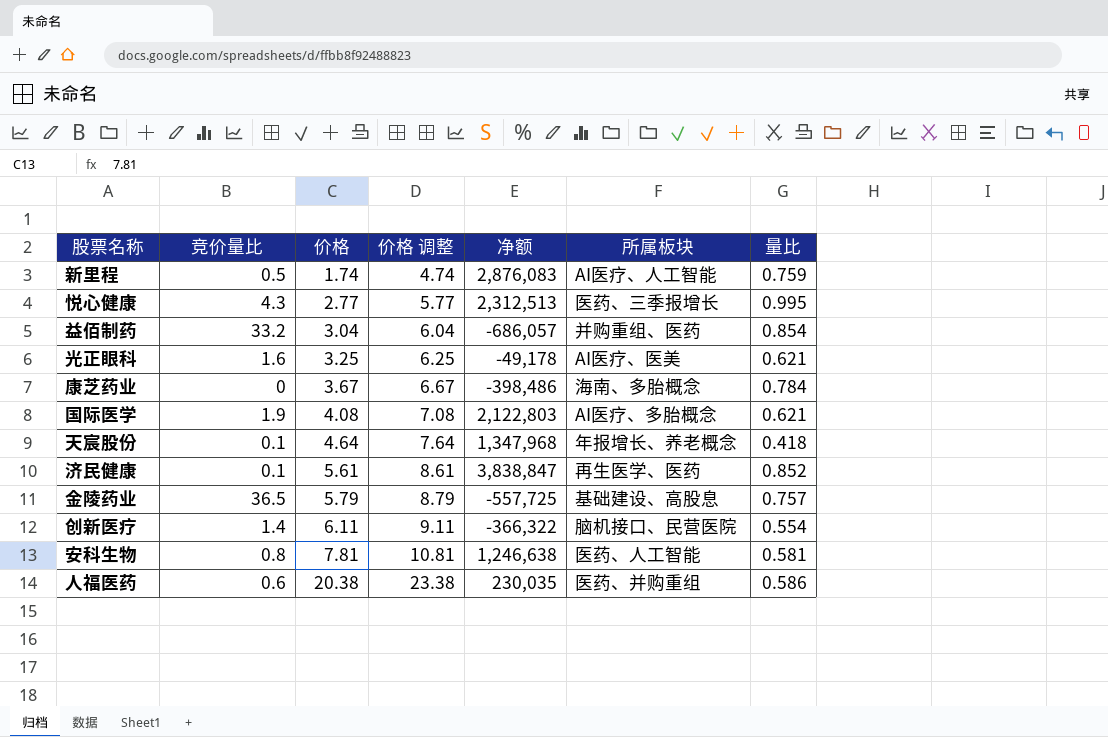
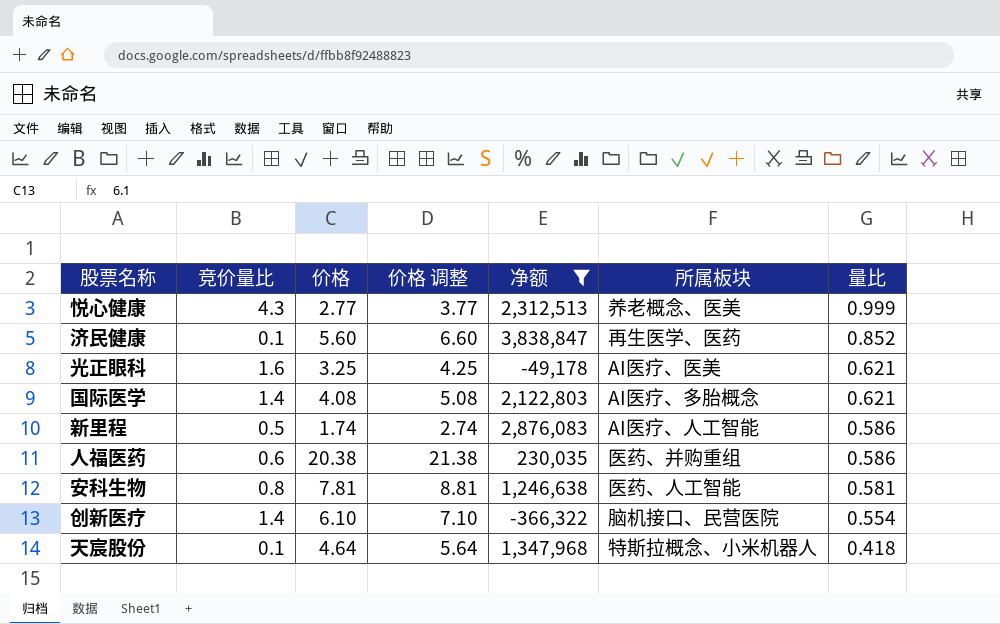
filter: none -> 净额 >= -366,322
row order: 价格 ascending -> 量比 descending
column 价格 调整 | formula: [价格] + 3 -> [价格] + 1
悦心健康 | 所属板块: 医药、三季报增长 -> 养老概念、医美
悦心健康 | 量比: 0.995 -> 0.999
济民健康 | 价格: 5.61 -> 5.60
国际医学 | 竞价量比: 1.9 -> 1.4
新里程 | 量比: 0.759 -> 0.586
创新医疗 | 价格: 6.11 -> 6.10
天宸股份 | 所属板块: 年报增长、养老概念 -> 特斯拉概念、小米机器人

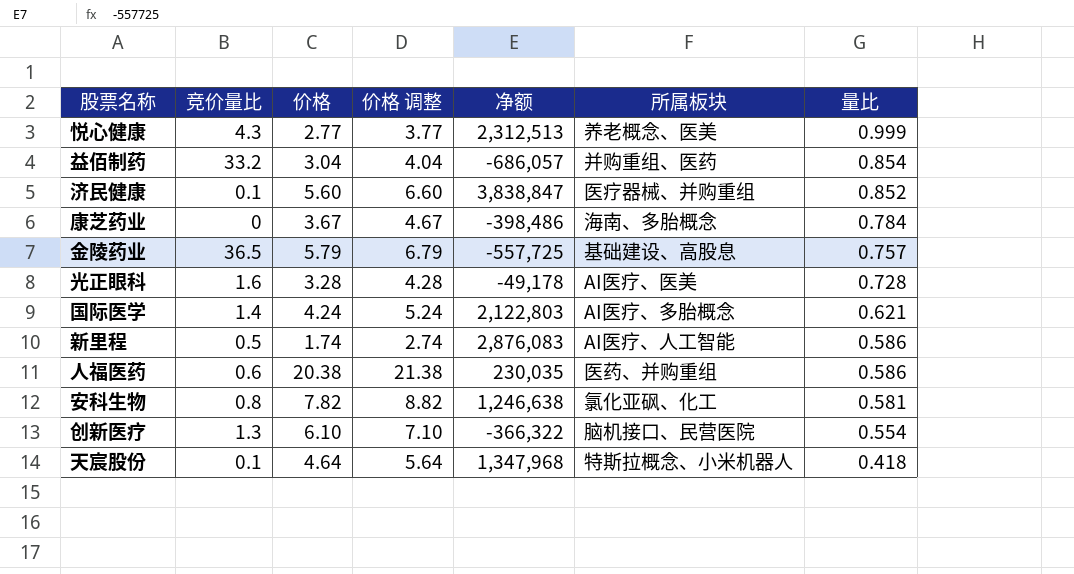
filter: 净额 >= -366,322 -> none
济民健康 | 所属板块: 再生医学、医药 -> 医疗器械、并购重组
光正眼科 | 价格: 3.25 -> 3.28
光正眼科 | 价格 调整: 4.25 -> 4.28
光正眼科 | 量比: 0.621 -> 0.728
国际医学 | 价格: 4.08 -> 4.24
国际医学 | 价格 调整: 5.08 -> 5.24
安科生物 | 价格: 7.81 -> 7.82
安科生物 | 价格 调整: 8.81 -> 8.82
安科生物 | 所属板块: 医药、人工智能 -> 氯化亚砜、化工
创新医疗 | 竞价量比: 1.4 -> 1.3

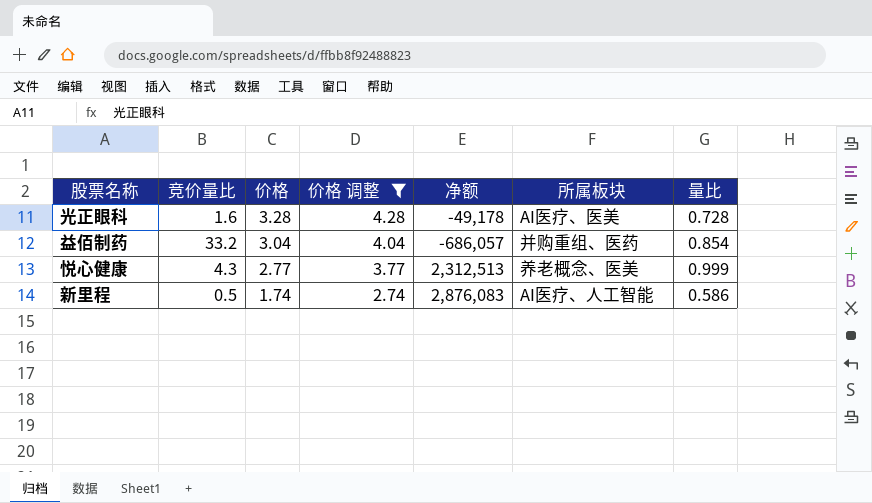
filter: none -> 价格 调整 <= 4.28
row order: 量比 descending -> 价格 descending

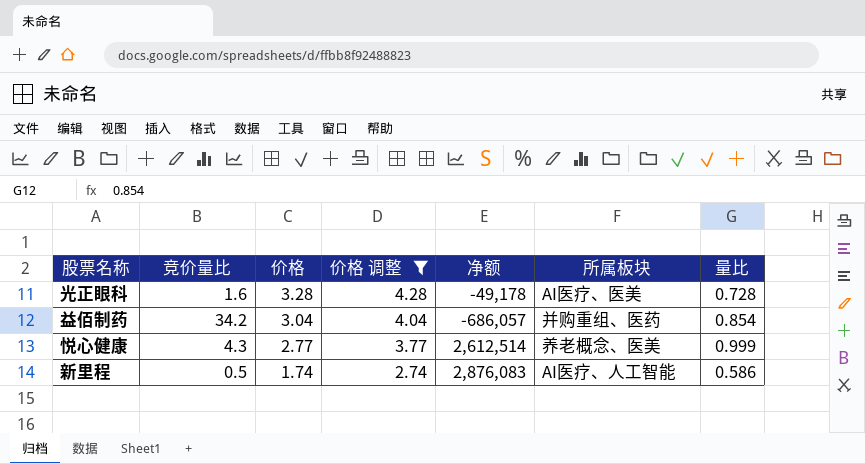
益佰制药 | 竞价量比: 33.2 -> 34.2
悦心健康 | 净额: 2,312,513 -> 2,612,514

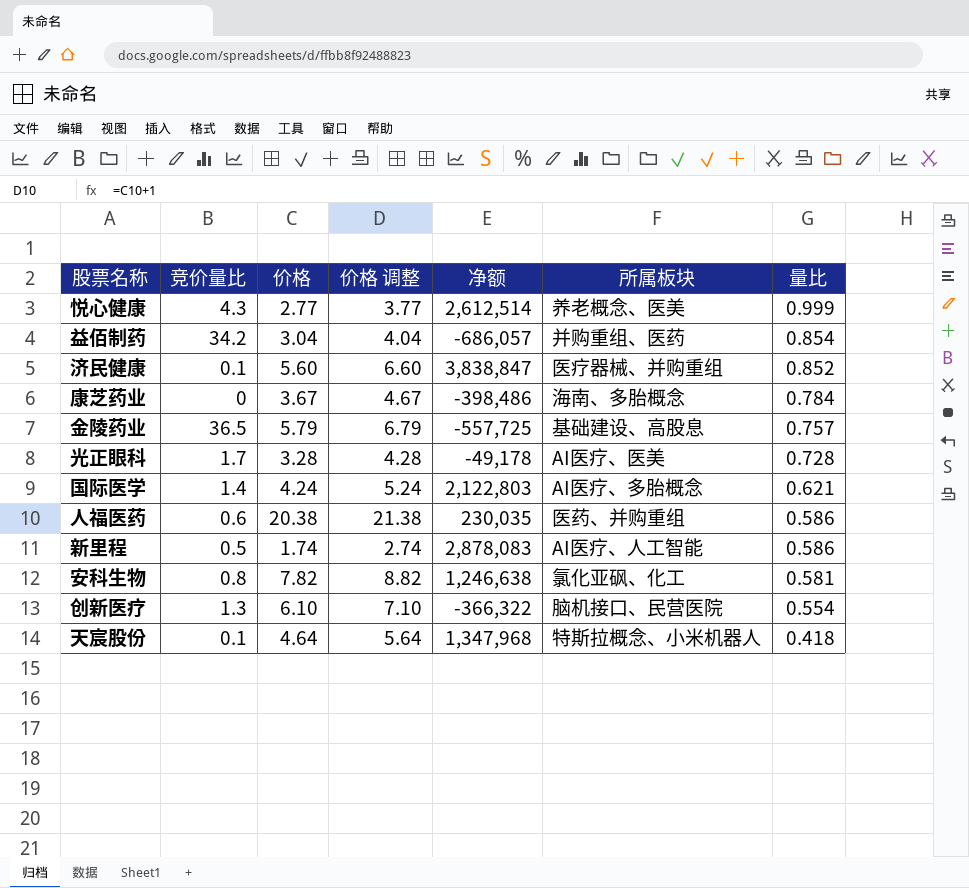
filter: 价格 调整 <= 4.28 -> none
row order: 价格 descending -> 量比 descending
光正眼科 | 竞价量比: 1.6 -> 1.7
新里程 | 净额: 2,876,083 -> 2,878,083

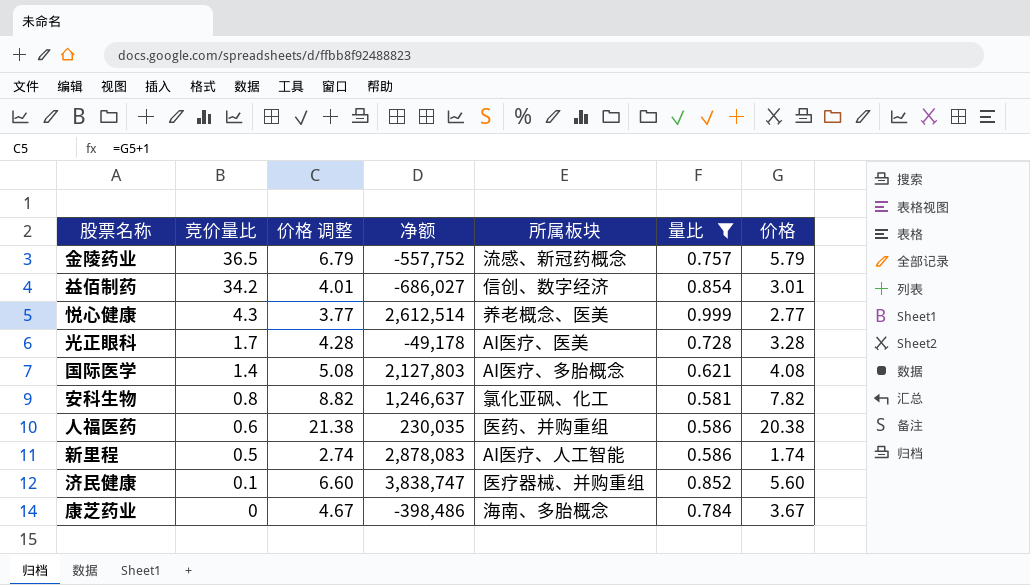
filter: none -> 量比 >= 0.581
row order: 量比 descending -> 竞价量比 descending
column 价格 | position: 3 -> 7
金陵药业 | 净额: -557,725 -> -557,752
金陵药业 | 所属板块: 基础建设、高股息 -> 流感、新冠药概念
益佰制药 | 价格 调整: 4.04 -> 4.01
益佰制药 | 净额: -686,057 -> -686,027
益佰制药 | 所属板块: 并购重组、医药 -> 信创、数字经济
益佰制药 | 价格: 3.04 -> 3.01
国际医学 | 价格 调整: 5.24 -> 5.08
国际医学 | 净额: 2,122,803 -> 2,127,803
国际医学 | 价格: 4.24 -> 4.08
安科生物 | 净额: 1,246,638 -> 1,246,637
济民健康 | 净额: 3,838,847 -> 3,838,747

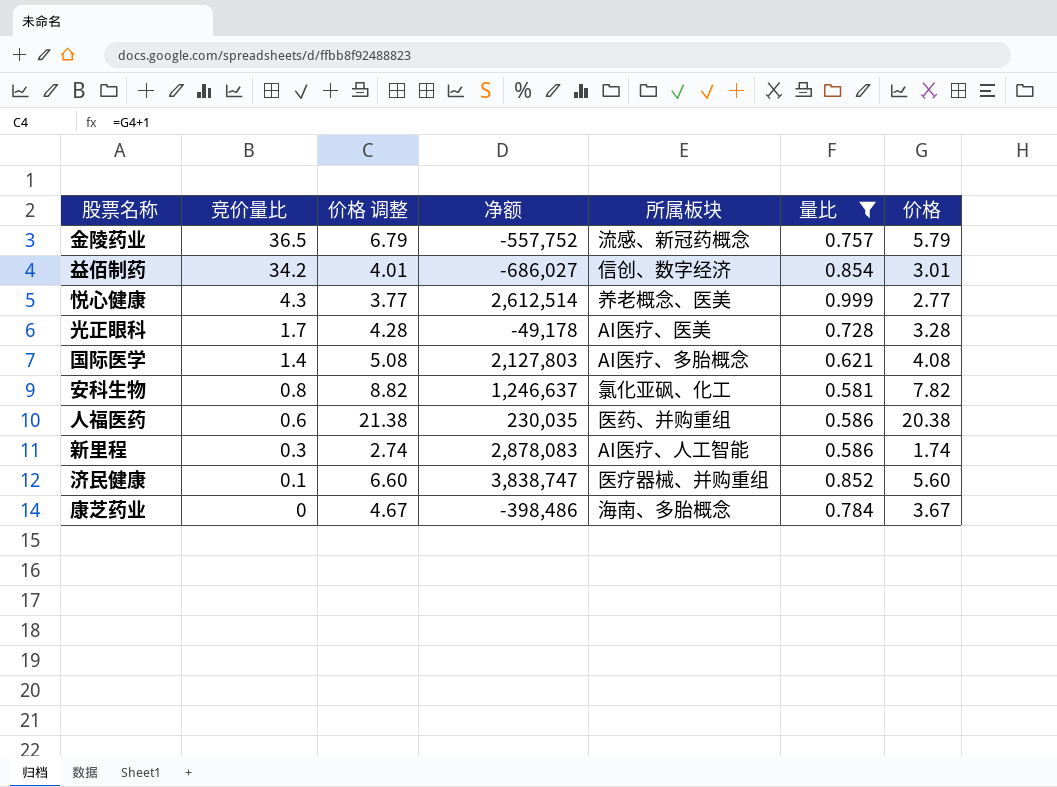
新里程 | 竞价量比: 0.5 -> 0.3

